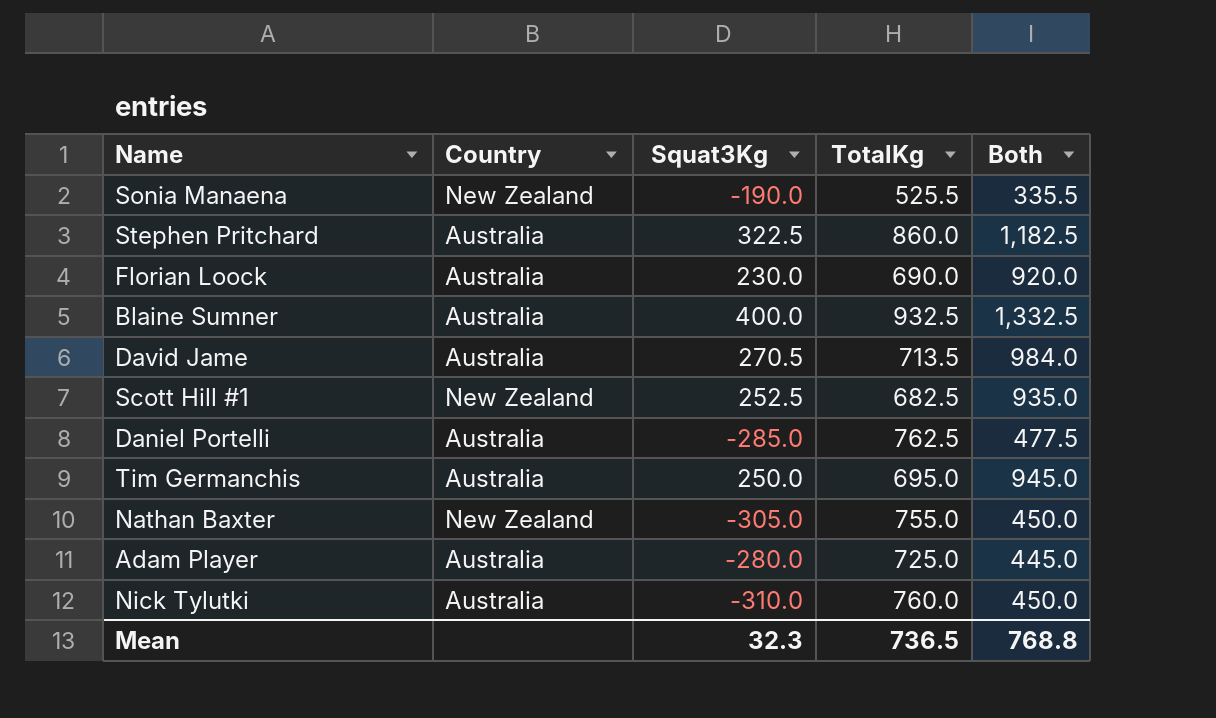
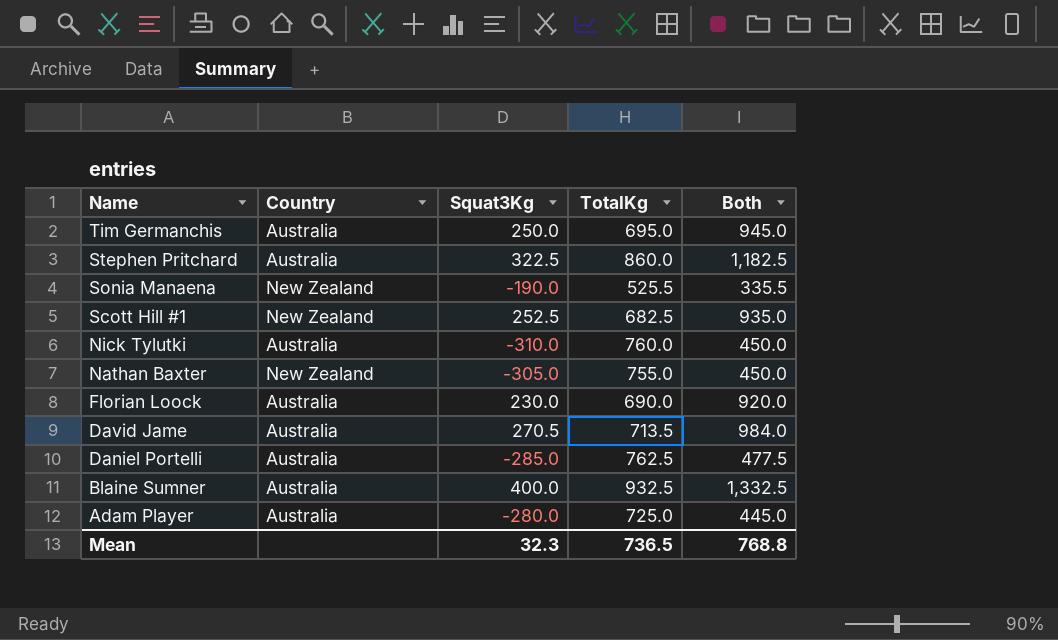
row order: none -> Name descending

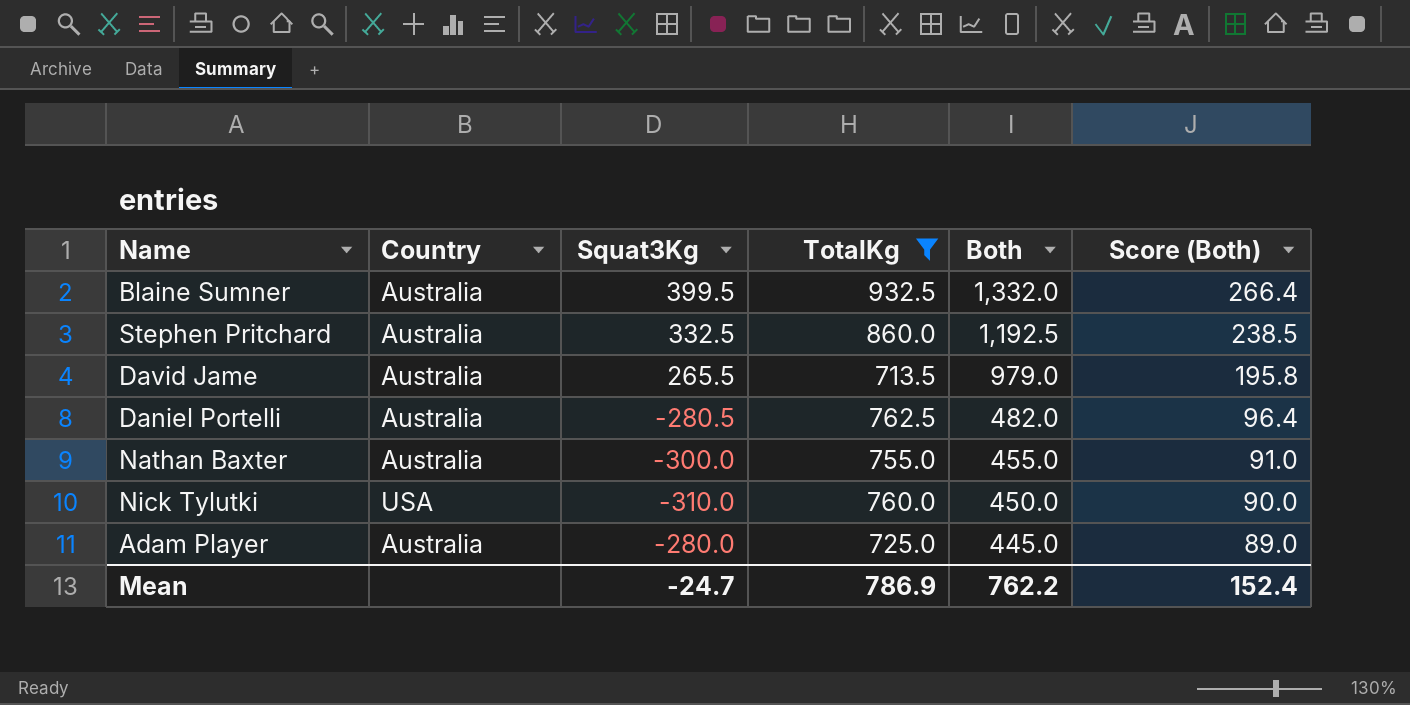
filter: none -> TotalKg >= 713.5
row order: Name descending -> Both descending
column Score (Both) | formula: none -> [Both] * 0.2
Blaine Sumner | Squat3Kg: 400.0 -> 399.5
Blaine Sumner | Both: 1,332.5 -> 1,332.0
Stephen Pritchard | Squat3Kg: 322.5 -> 332.5
Stephen Pritchard | Both: 1,182.5 -> 1,192.5
David Jame | Squat3Kg: 270.5 -> 265.5
David Jame | Both: 984.0 -> 979.0
Daniel Portelli | Squat3Kg: -285.0 -> -280.5
Daniel Portelli | Both: 477.5 -> 482.0
Nathan Baxter | Country: New Zealand -> Australia
Nathan Baxter | Squat3Kg: -305.0 -> -300.0
Nathan Baxter | Both: 450.0 -> 455.0
Nick Tylutki | Country: Australia -> USA
Mean | Squat3Kg: 32.3 -> -24.7
Mean | TotalKg: 736.5 -> 786.9
Mean | Both: 768.8 -> 762.2

